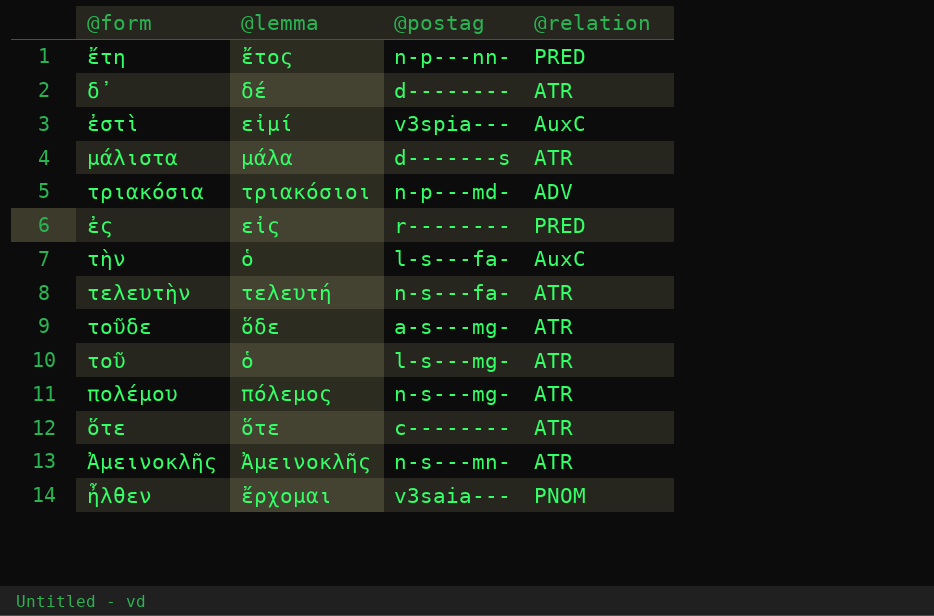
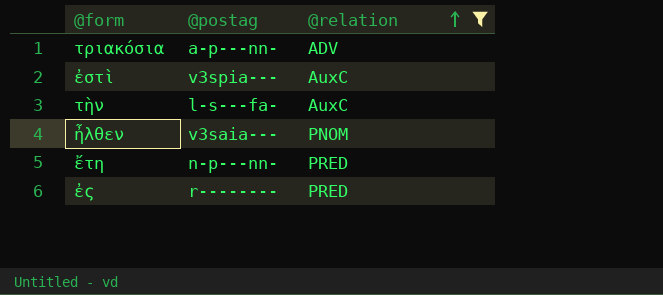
filter: none -> @relation != ATR
row order: none -> @relation ascending
column @lemma | position: 2 -> none
τριακόσια | @postag: n-p---md- -> a-p---nn-

